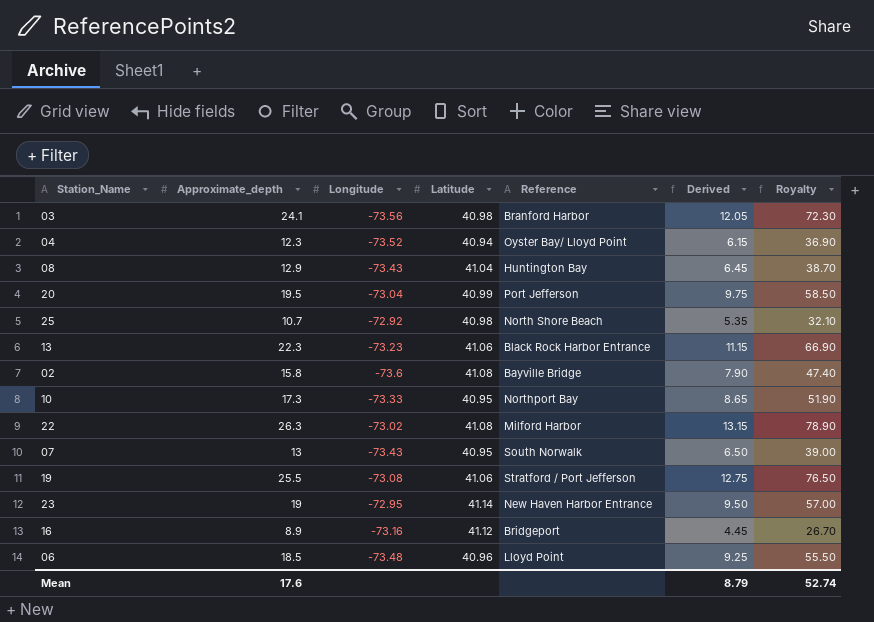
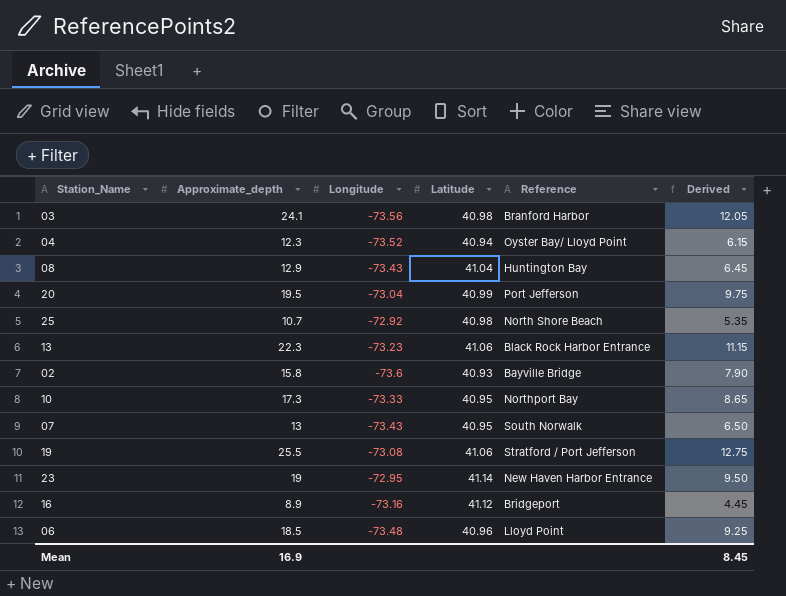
column Royalty | formula: [Approximate_depth] * 3 -> none
row 22: 26.3 | -73.02 | 41.08 | Milford Harbor | 13.15 | 78.90 -> none
02 | Latitude: 41.08 -> 40.93
Mean | Approximate_depth: 17.6 -> 16.9
Mean | Derived: 8.79 -> 8.45

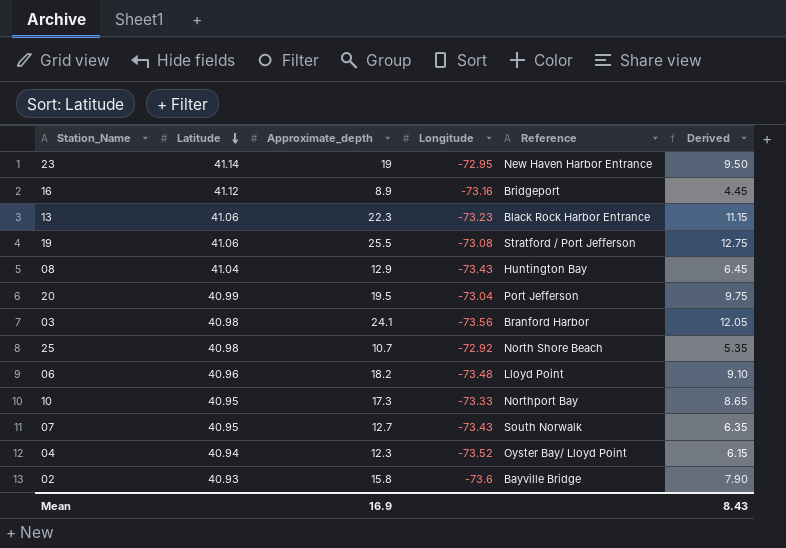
row order: none -> Latitude descending
column Latitude | position: 4 -> 2
06 | Approximate_depth: 18.5 -> 18.2
06 | Derived: 9.25 -> 9.10
07 | Approximate_depth: 13 -> 12.7
07 | Derived: 6.50 -> 6.35
Mean | Derived: 8.45 -> 8.43

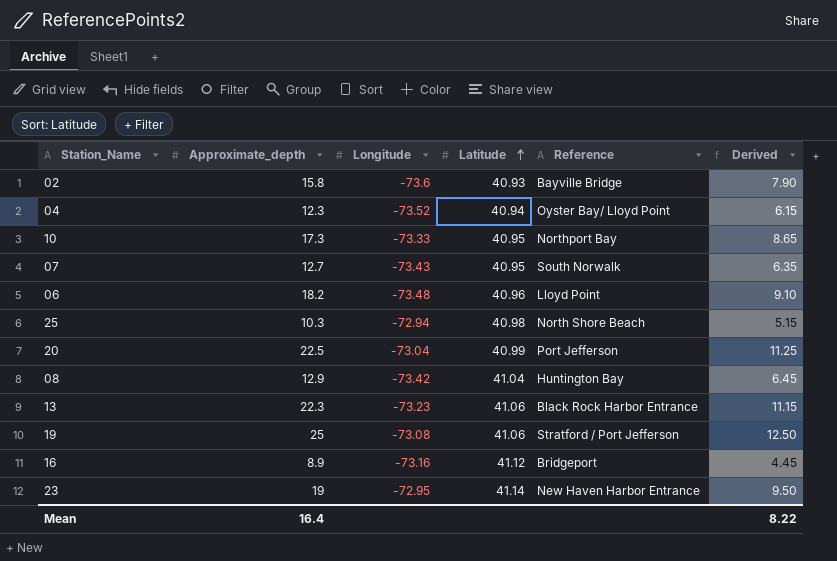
row order: Latitude descending -> Latitude ascending
column Latitude | position: 2 -> 4
row 03: 40.98 | 24.1 | -73.56 | Branford Harbor | 12.05 -> none
25 | Approximate_depth: 10.7 -> 10.3
25 | Longitude: -72.92 -> -72.94
25 | Derived: 5.35 -> 5.15
20 | Approximate_depth: 19.5 -> 22.5
20 | Derived: 9.75 -> 11.25
08 | Longitude: -73.43 -> -73.42
19 | Approximate_depth: 25.5 -> 25
19 | Derived: 12.75 -> 12.50
Mean | Approximate_depth: 16.9 -> 16.4
Mean | Derived: 8.43 -> 8.22

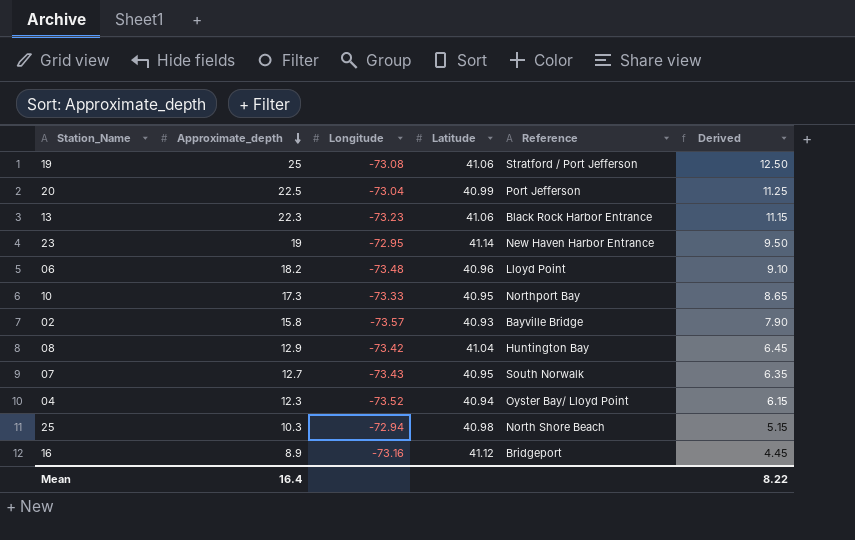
row order: Latitude ascending -> Approximate_depth descending
02 | Longitude: -73.6 -> -73.57

